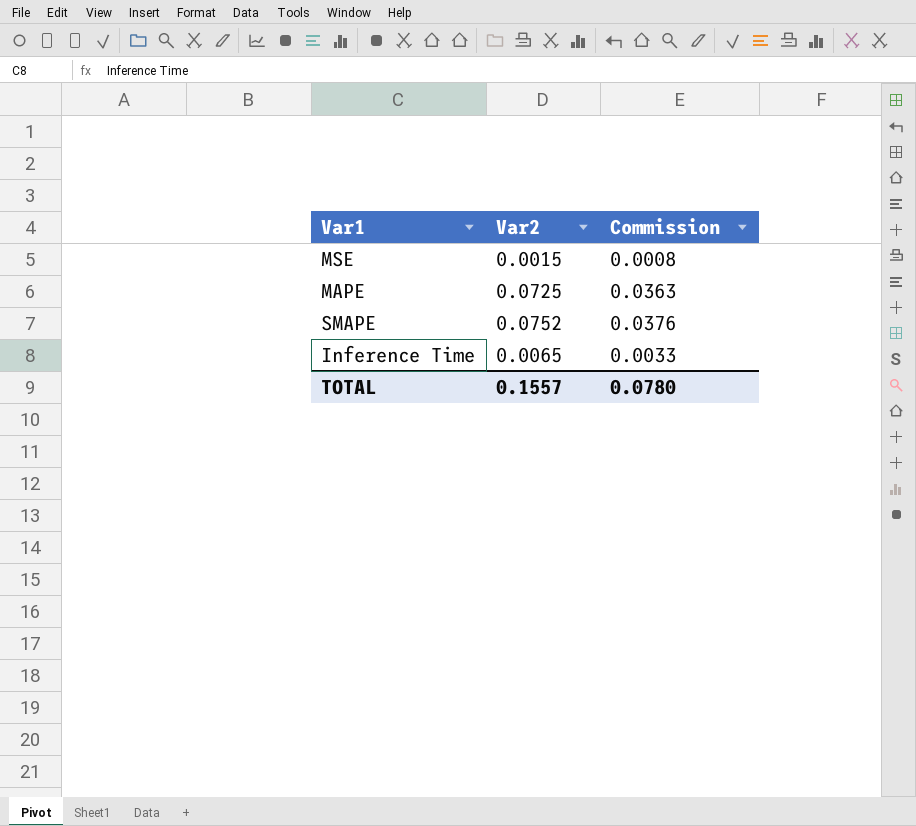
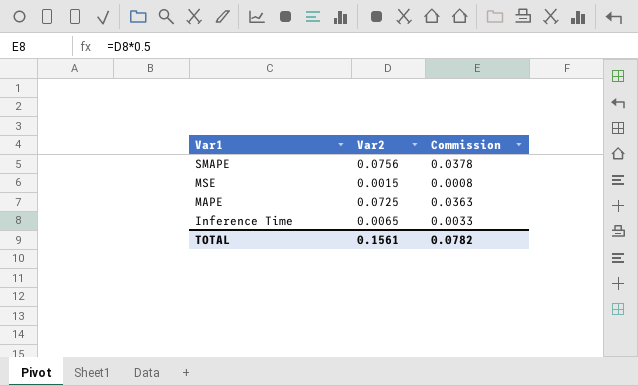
row order: none -> Var1 descending
SMAPE | Var2: 0.0752 -> 0.0756
SMAPE | Commission: 0.0376 -> 0.0378
TOTAL | Var2: 0.1557 -> 0.1561
TOTAL | Commission: 0.0780 -> 0.0782

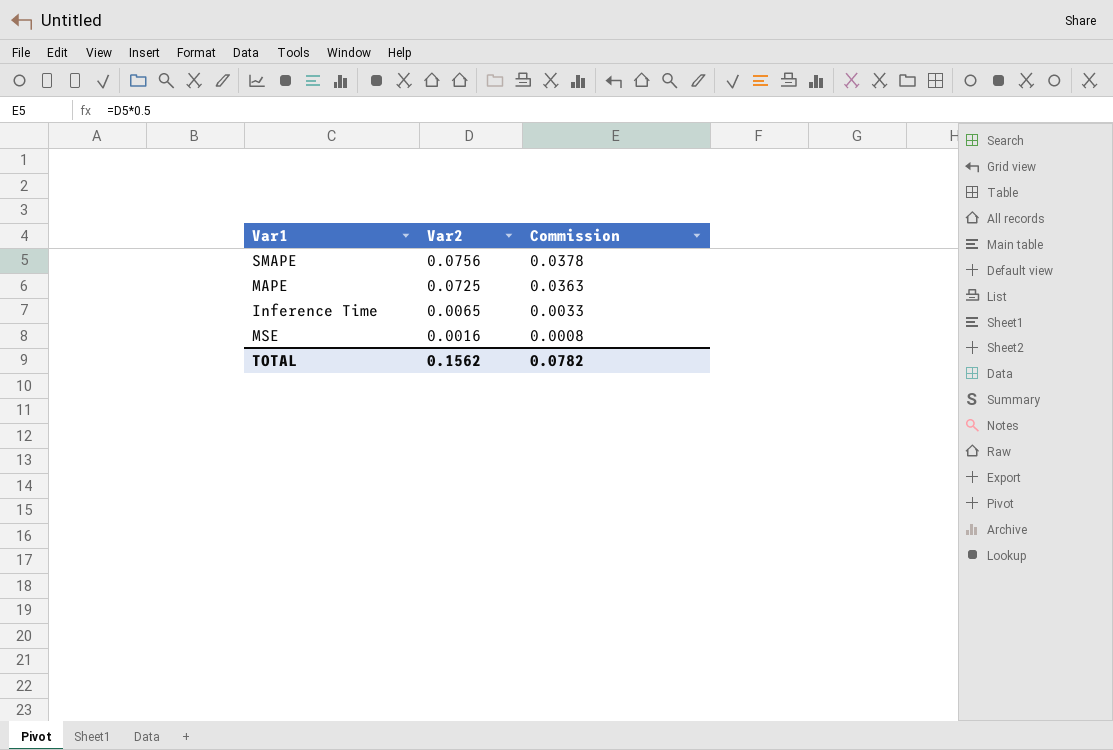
row order: Var1 descending -> Var2 descending
MSE | Var2: 0.0015 -> 0.0016
TOTAL | Var2: 0.1561 -> 0.1562

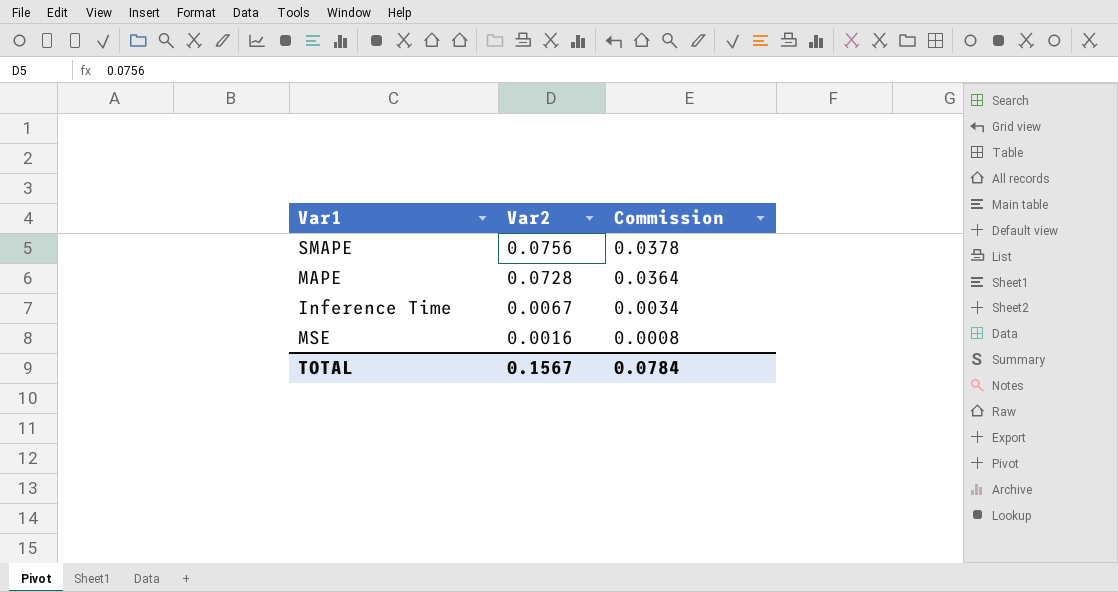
MAPE | Var2: 0.0725 -> 0.0728
MAPE | Commission: 0.0363 -> 0.0364
Inference Time | Var2: 0.0065 -> 0.0067
Inference Time | Commission: 0.0033 -> 0.0034
TOTAL | Var2: 0.1562 -> 0.1567
TOTAL | Commission: 0.0782 -> 0.0784

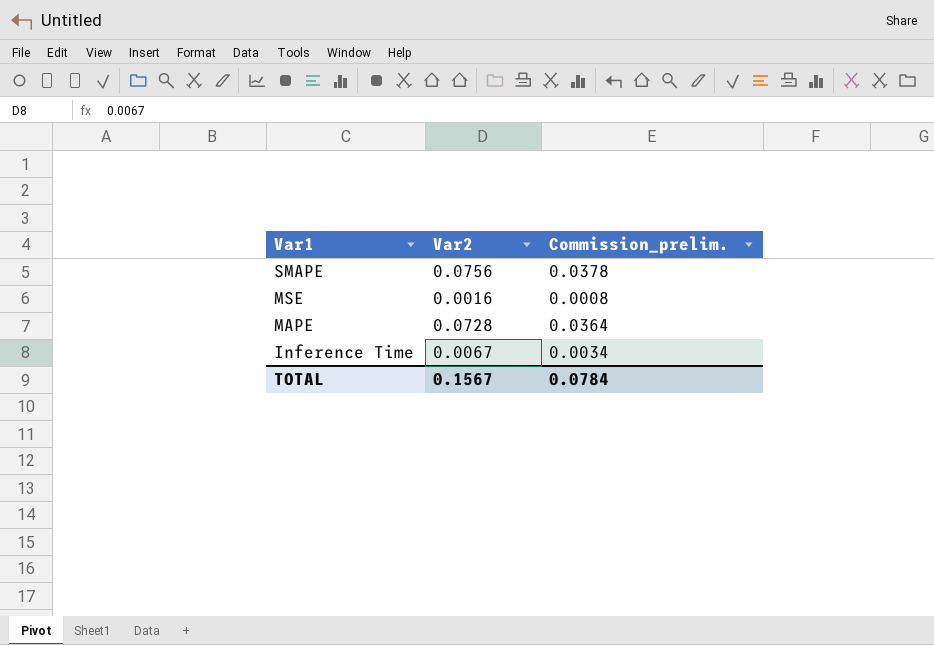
row order: Var2 descending -> Var1 descending
column name: Commission -> Commission_prelim.

